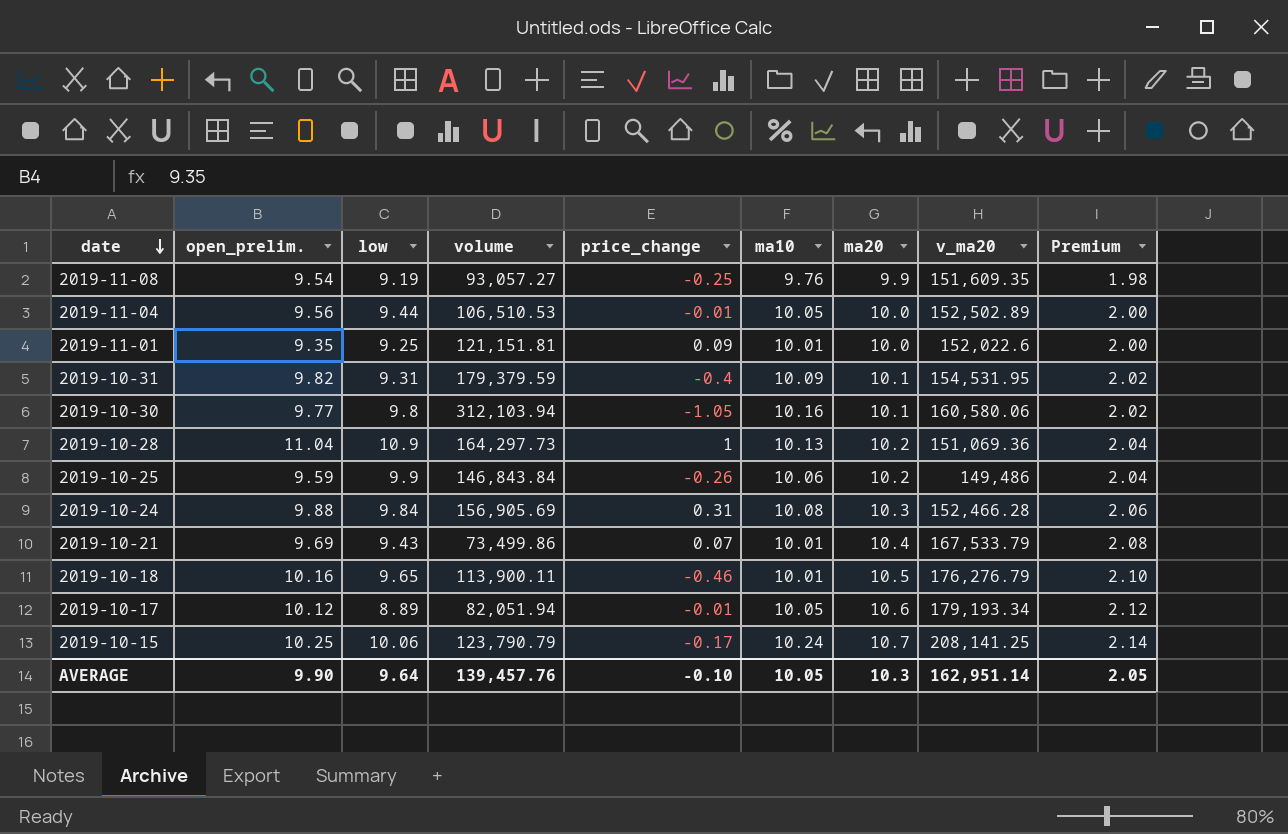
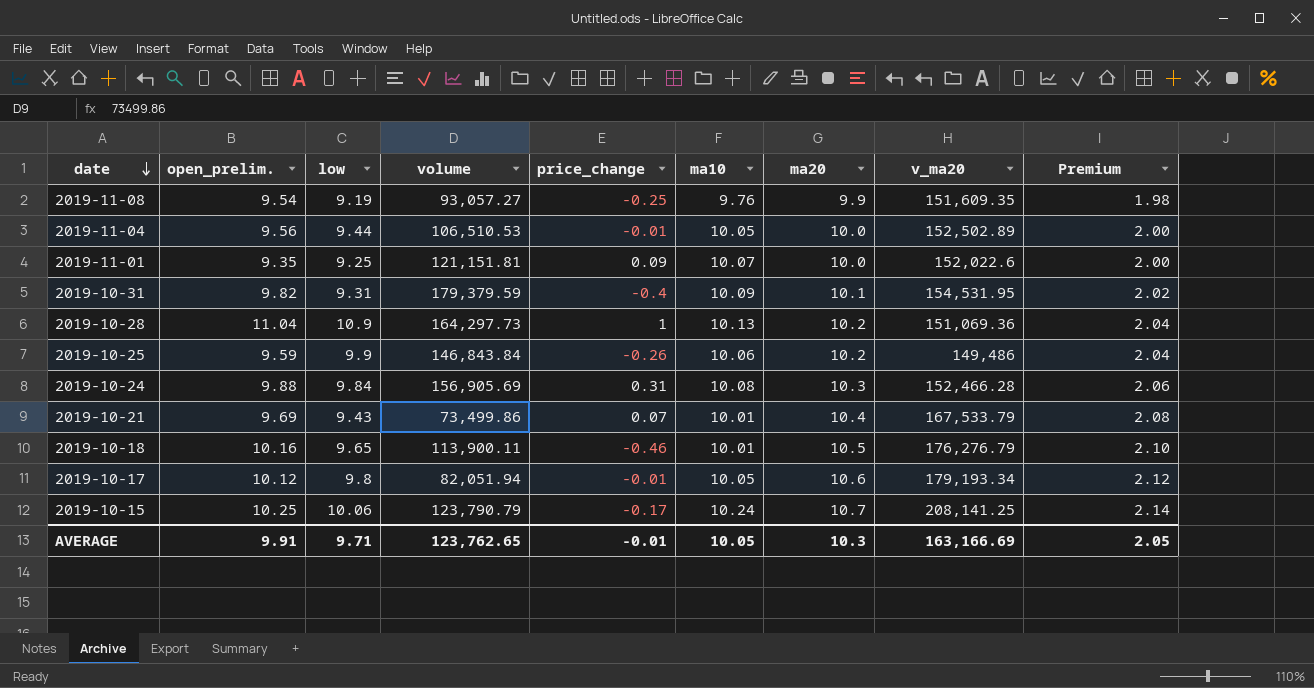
row 2019-10-30: 9.77 | 9.8 | 312,103.94 | -1.05 | 10.16 | 10.1 | 160,580.06 | 2.02 -> none
2019-11-01 | ma10: 10.01 -> 10.07
2019-10-17 | low: 8.89 -> 9.8
AVERAGE | open_prelim.: 9.90 -> 9.91
AVERAGE | low: 9.64 -> 9.71
AVERAGE | volume: 139,457.76 -> 123,762.65
AVERAGE | price_change: -0.10 -> -0.01
AVERAGE | v_ma20: 162,951.14 -> 163,166.69

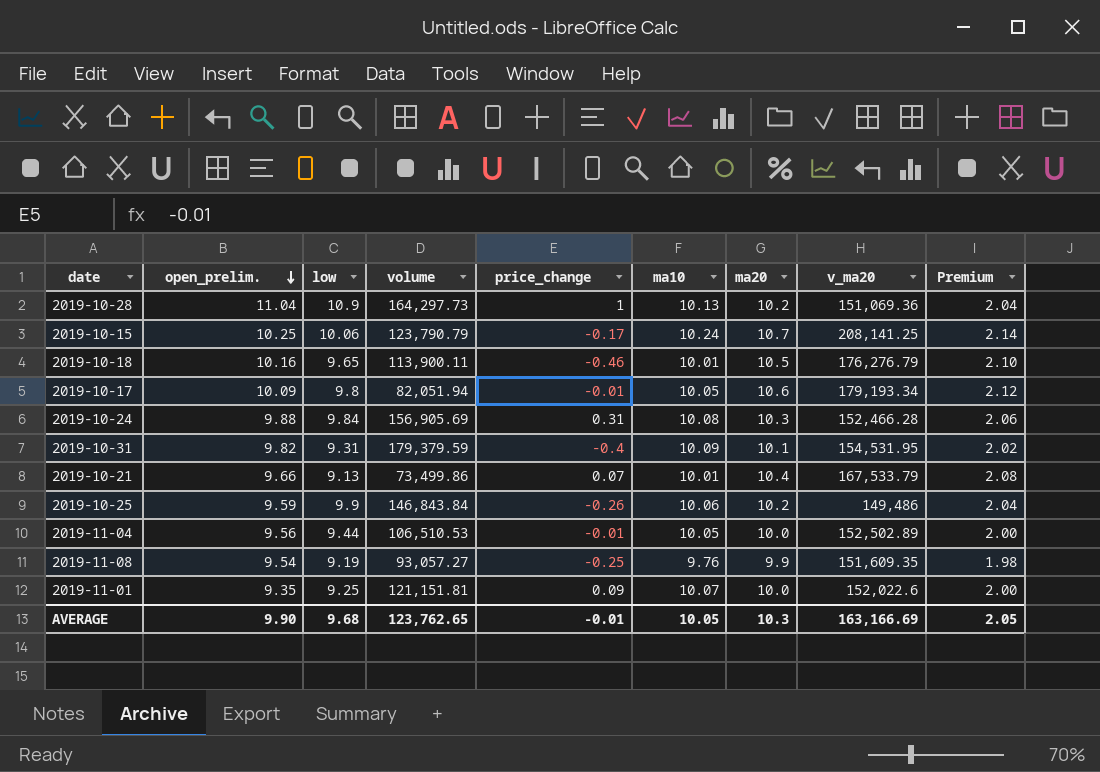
row order: date descending -> open_prelim. descending
2019-10-17 | open_prelim.: 10.12 -> 10.09
2019-10-21 | open_prelim.: 9.69 -> 9.66
2019-10-21 | low: 9.43 -> 9.13
AVERAGE | open_prelim.: 9.91 -> 9.90
AVERAGE | low: 9.71 -> 9.68

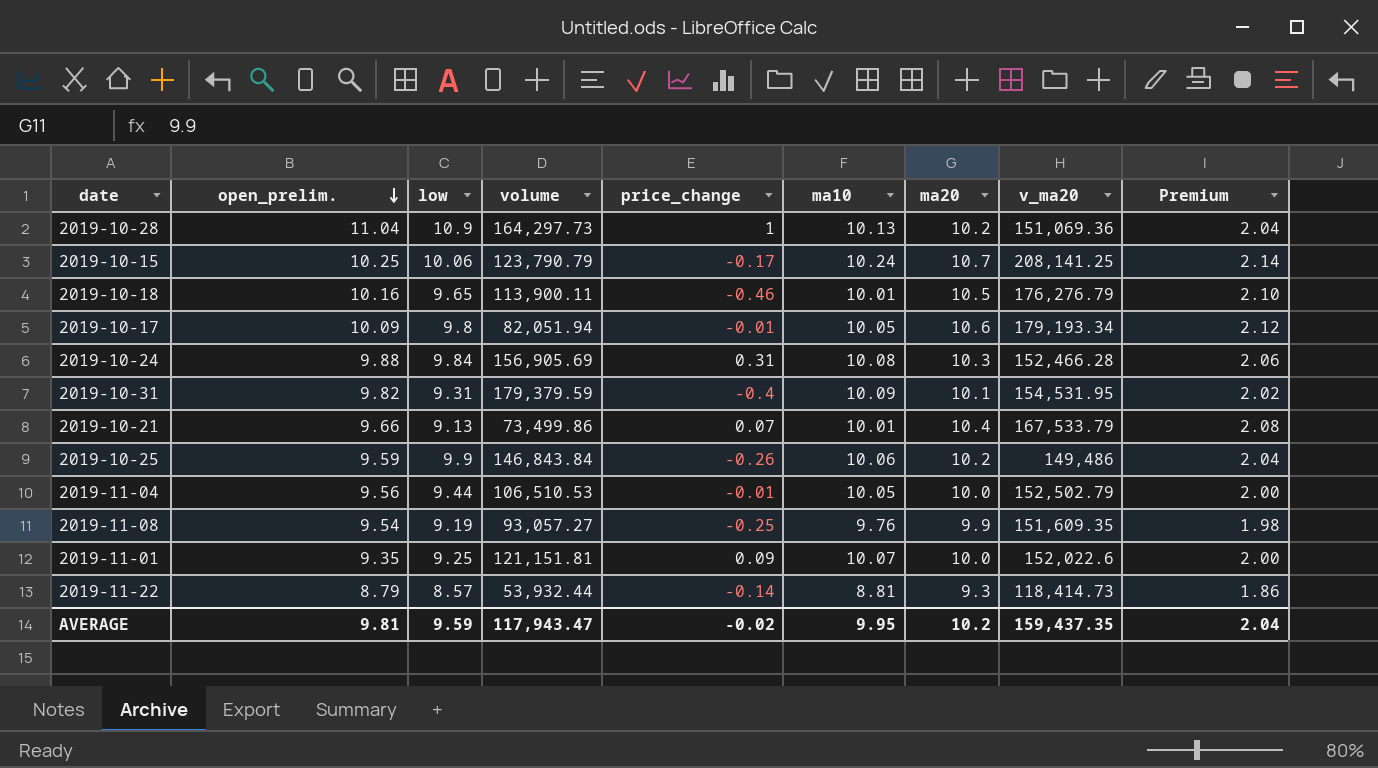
2019-11-04 | v_ma20: 152,502.89 -> 152,502.79
row 2019-11-22: none -> 8.79 | 8.57 | 53,932.44 | -0.14 | 8.81 | 9.3 | 118,414.73 | 1.86
AVERAGE | open_prelim.: 9.90 -> 9.81
AVERAGE | low: 9.68 -> 9.59
AVERAGE | volume: 123,762.65 -> 117,943.47
AVERAGE | price_change: -0.01 -> -0.02
AVERAGE | ma10: 10.05 -> 9.95
AVERAGE | ma20: 10.3 -> 10.2
AVERAGE | v_ma20: 163,166.69 -> 159,437.35
AVERAGE | Premium: 2.05 -> 2.04

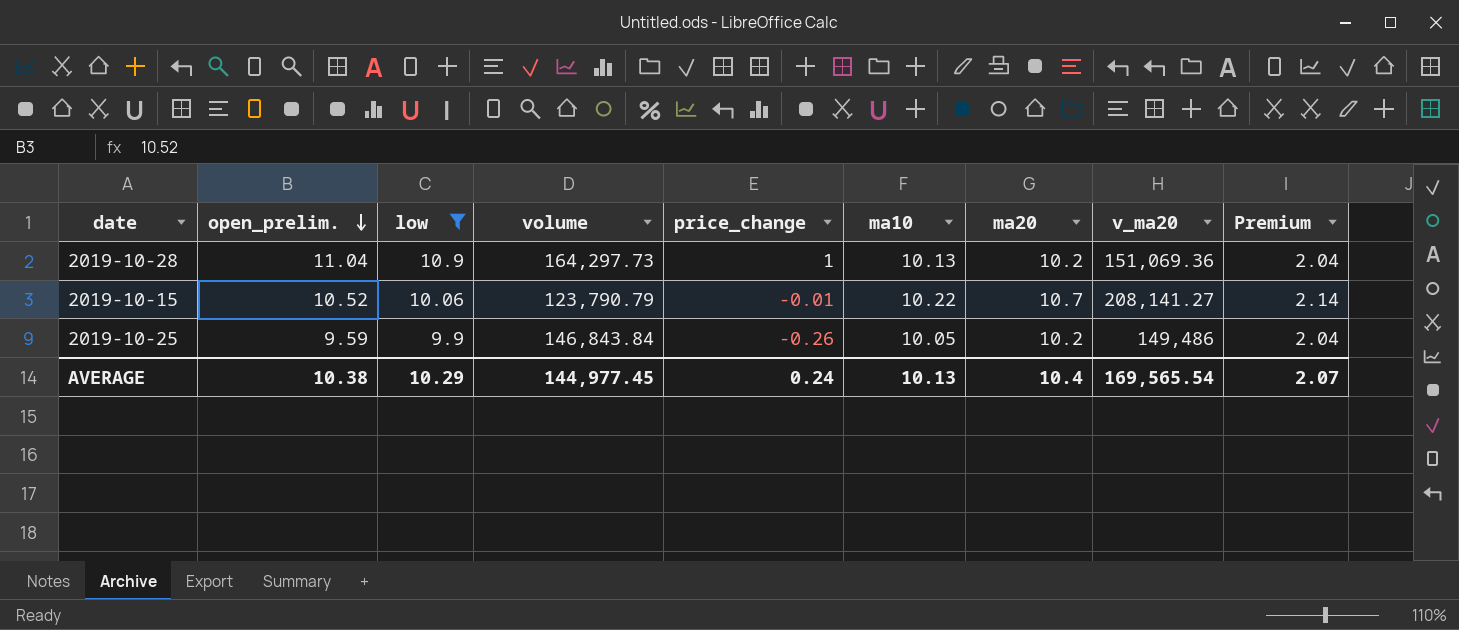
filter: none -> low >= 9.9
2019-10-15 | open_prelim.: 10.25 -> 10.52
2019-10-15 | price_change: -0.17 -> -0.01
2019-10-15 | ma10: 10.24 -> 10.22
2019-10-15 | v_ma20: 208,141.25 -> 208,141.27
2019-10-25 | ma10: 10.06 -> 10.05
AVERAGE | open_prelim.: 9.81 -> 10.38
AVERAGE | low: 9.59 -> 10.29
AVERAGE | volume: 117,943.47 -> 144,977.45
AVERAGE | price_change: -0.02 -> 0.24
AVERAGE | ma10: 9.95 -> 10.13
AVERAGE | ma20: 10.2 -> 10.4
AVERAGE | v_ma20: 159,437.35 -> 169,565.54
AVERAGE | Premium: 2.04 -> 2.07

